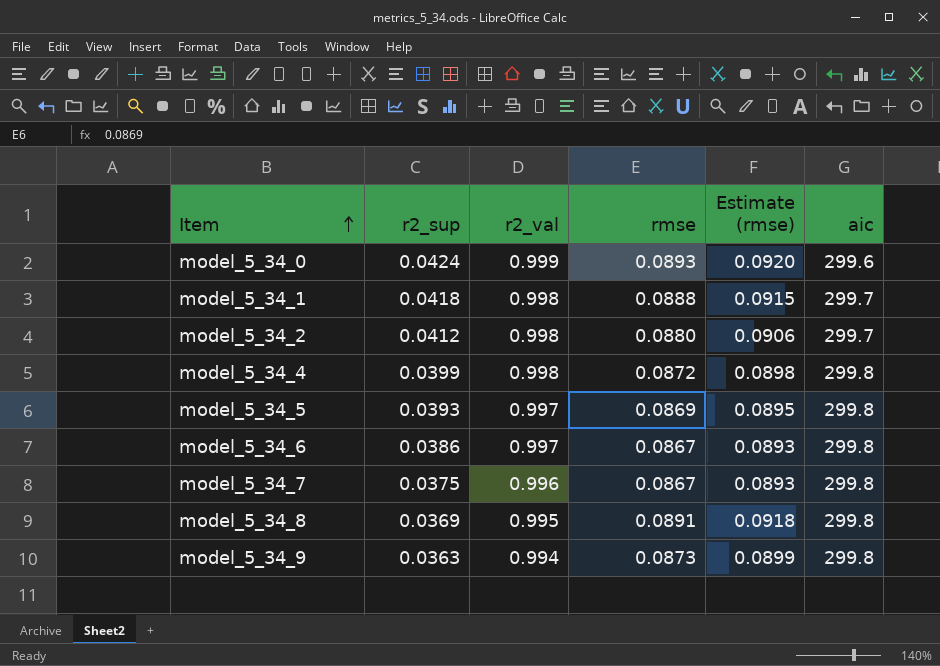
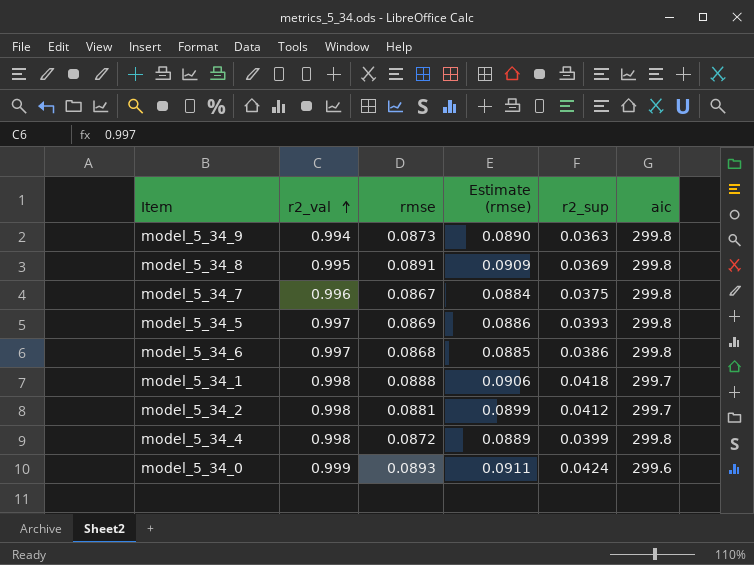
row order: Item ascending -> r2_val ascending
column Estimate (rmse) | formula: [rmse] * 1.03 -> [rmse] * 1.02
column r2_sup | position: 2 -> 5
model_5_34_6 | rmse: 0.0867 -> 0.0868
model_5_34_2 | rmse: 0.0880 -> 0.0881

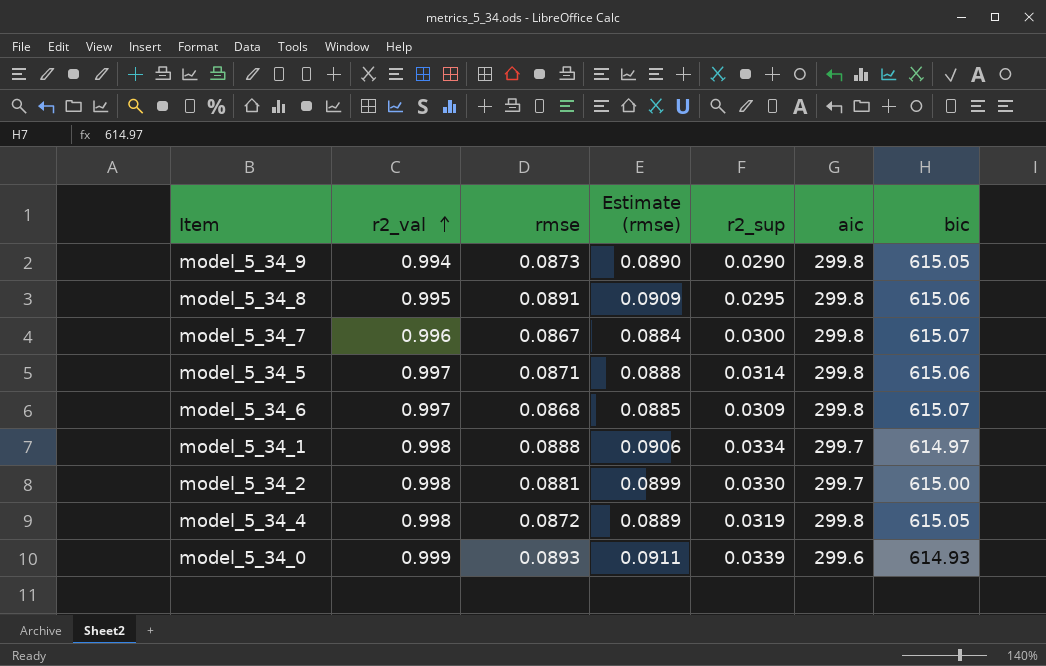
column bic | position: none -> 7
model_5_34_9 | r2_sup: 0.0363 -> 0.0290
model_5_34_8 | r2_sup: 0.0369 -> 0.0295
model_5_34_7 | r2_sup: 0.0375 -> 0.0300
model_5_34_5 | rmse: 0.0869 -> 0.0871
model_5_34_5 | Estimate (rmse): 0.0886 -> 0.0888
model_5_34_5 | r2_sup: 0.0393 -> 0.0314
model_5_34_6 | r2_sup: 0.0386 -> 0.0309
model_5_34_1 | r2_sup: 0.0418 -> 0.0334
model_5_34_2 | r2_sup: 0.0412 -> 0.0330
model_5_34_4 | r2_sup: 0.0399 -> 0.0319
model_5_34_0 | r2_sup: 0.0424 -> 0.0339

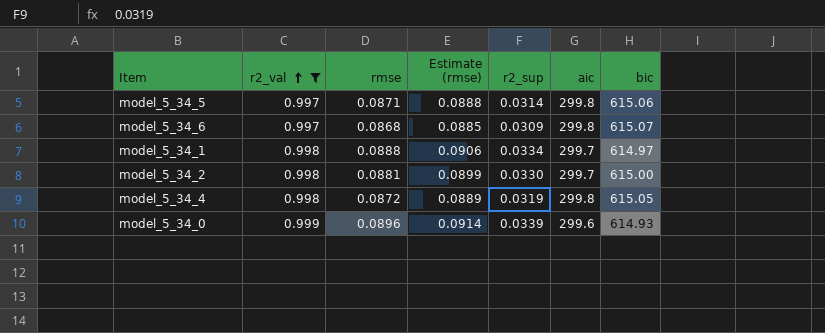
filter: none -> r2_val >= 0.997
model_5_34_0 | rmse: 0.0893 -> 0.0896
model_5_34_0 | Estimate (rmse): 0.0911 -> 0.0914

